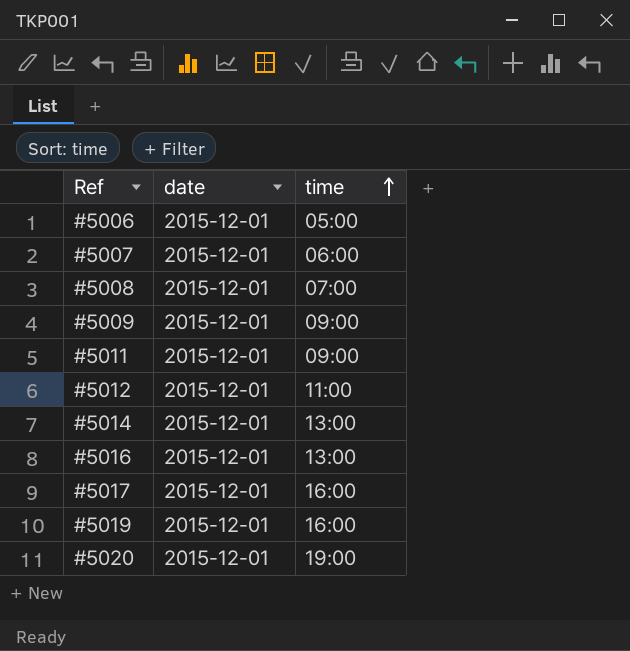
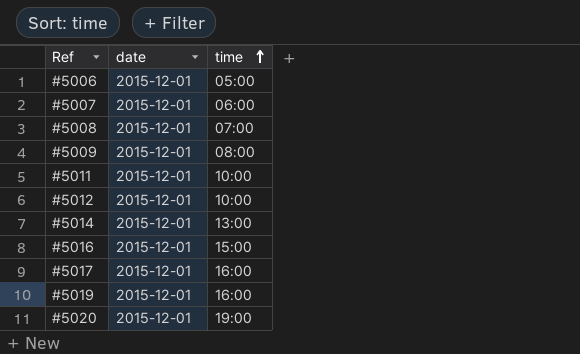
#5009 | time: 09:00 -> 08:00
#5011 | time: 09:00 -> 10:00
#5012 | time: 11:00 -> 10:00
#5016 | time: 13:00 -> 15:00

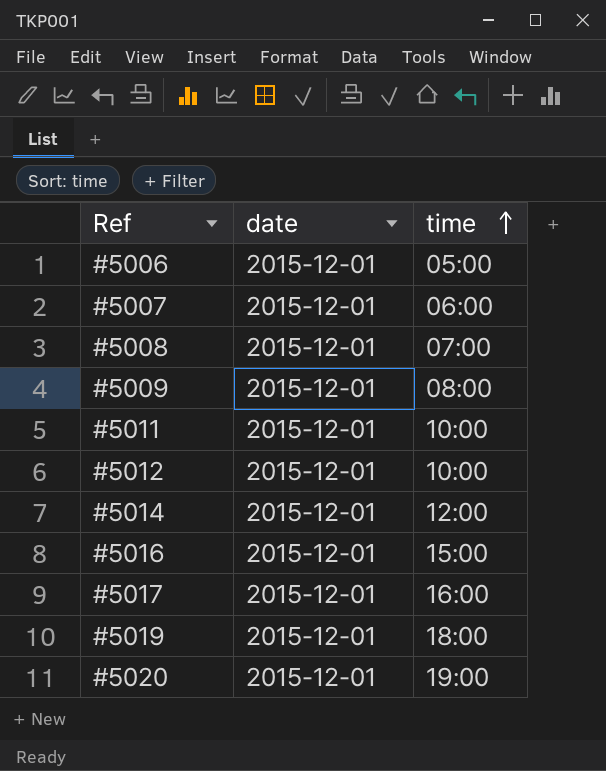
#5014 | time: 13:00 -> 12:00
#5019 | time: 16:00 -> 18:00

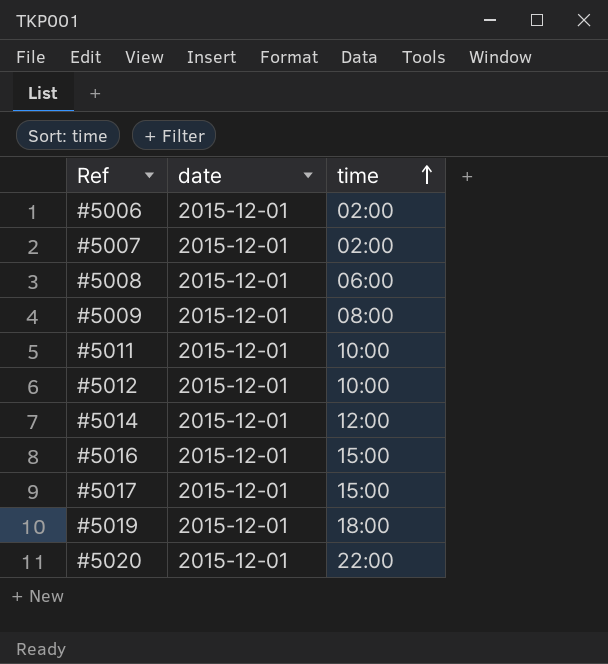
#5006 | time: 05:00 -> 02:00
#5007 | time: 06:00 -> 02:00
#5008 | time: 07:00 -> 06:00
#5017 | time: 16:00 -> 15:00
#5020 | time: 19:00 -> 22:00

